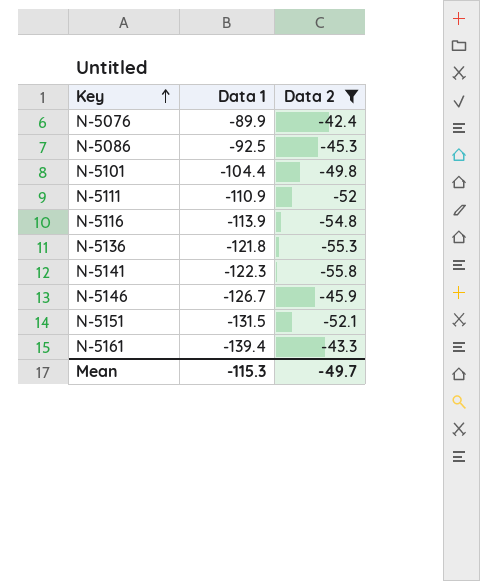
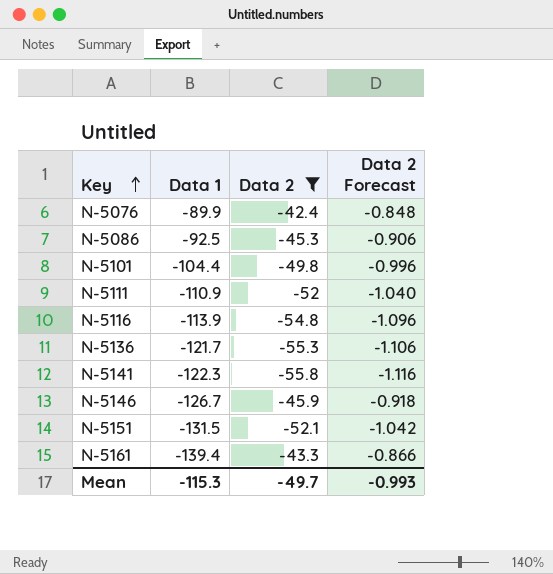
column Data 2 Forecast | formula: none -> [Data 2] * 0.02
N-5136 | Data 1: -121.8 -> -121.7

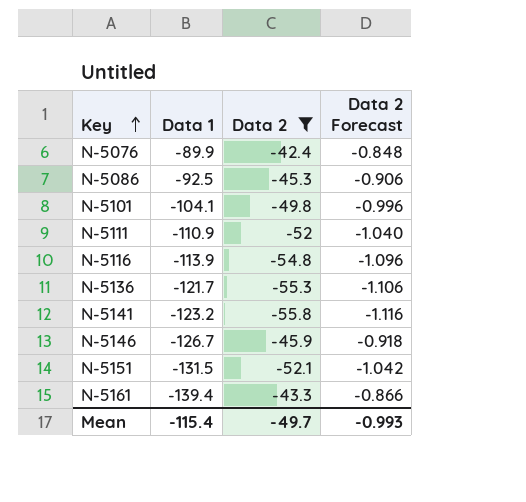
N-5101 | Data 1: -104.4 -> -104.1
N-5141 | Data 1: -122.3 -> -123.2
Mean | Data 1: -115.3 -> -115.4

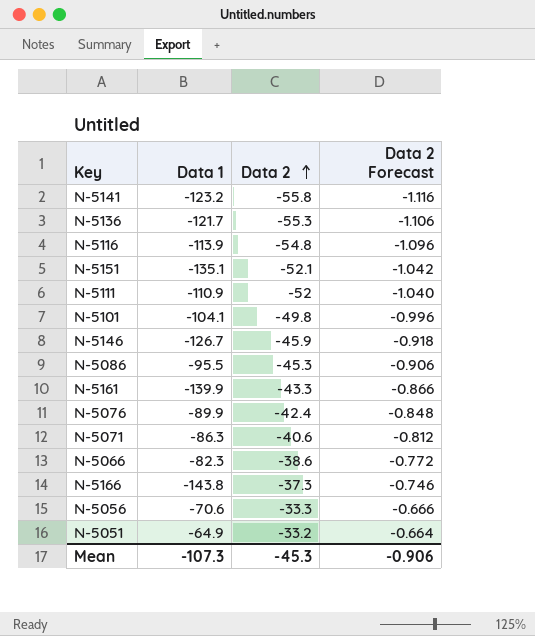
filter: Data 2 <= -42.4 -> none
row order: Key ascending -> Data 2 ascending
N-5151 | Data 1: -131.5 -> -135.1
N-5086 | Data 1: -92.5 -> -95.5
N-5161 | Data 1: -139.4 -> -139.9
Mean | Data 1: -115.4 -> -107.3
Mean | Data 2: -49.7 -> -45.3
Mean | Data 2 Forecast: -0.993 -> -0.906

